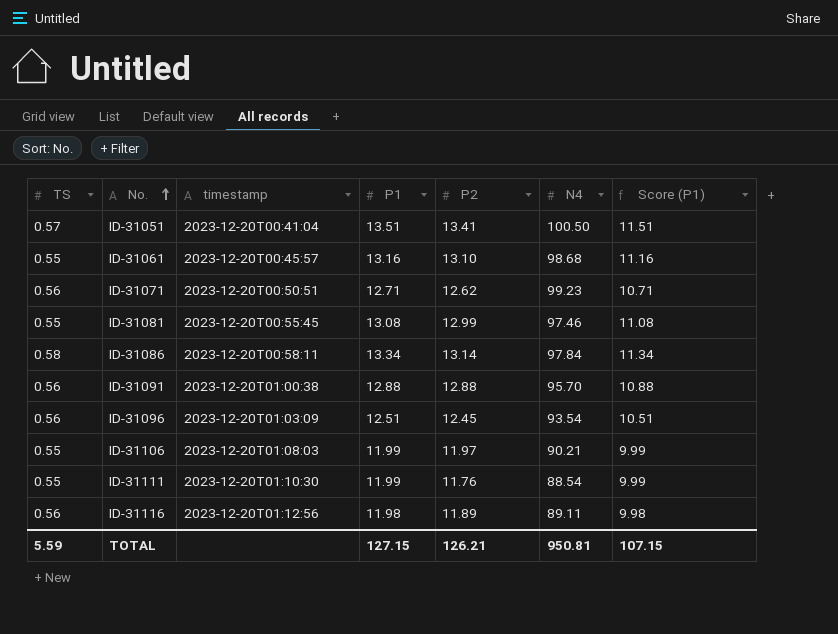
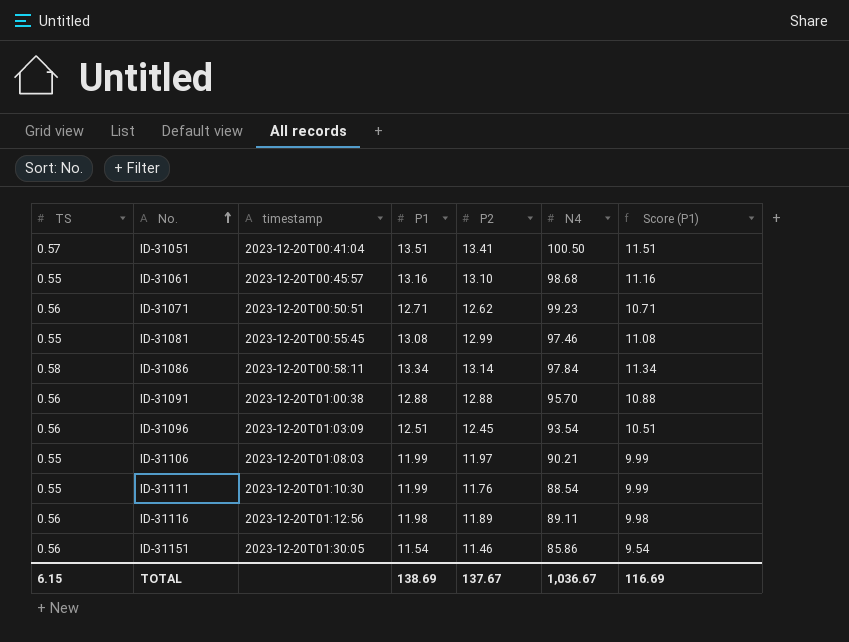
row ID-31151: none -> 0.56 | 2023-12-20T01:30:05 | 11.54 | 11.46 | 85.86 | 9.54
TOTAL | TS: 5.59 -> 6.15
TOTAL | P1: 127.15 -> 138.69
TOTAL | P2: 126.21 -> 137.67
TOTAL | N4: 950.81 -> 1,036.67
TOTAL | Score (P1): 107.15 -> 116.69

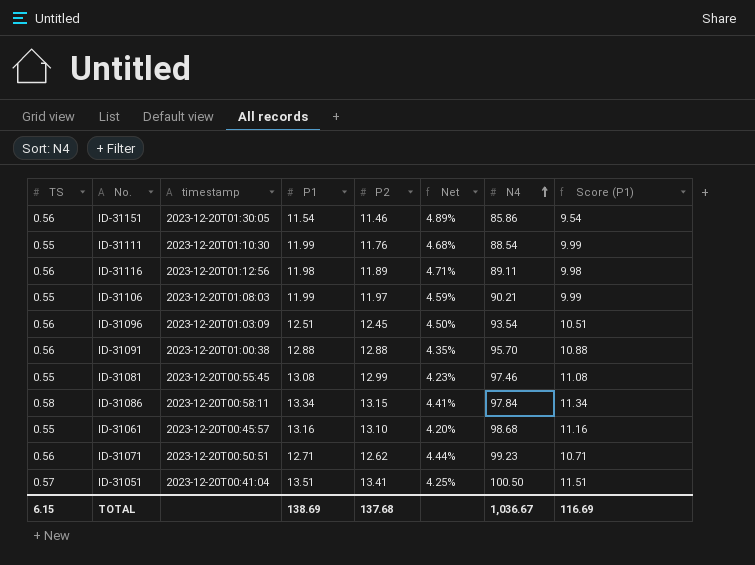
row order: No. ascending -> N4 ascending
column Net | formula: none -> [TS] / [P2]
ID-31086 | P2: 13.14 -> 13.15
TOTAL | P2: 137.67 -> 137.68

